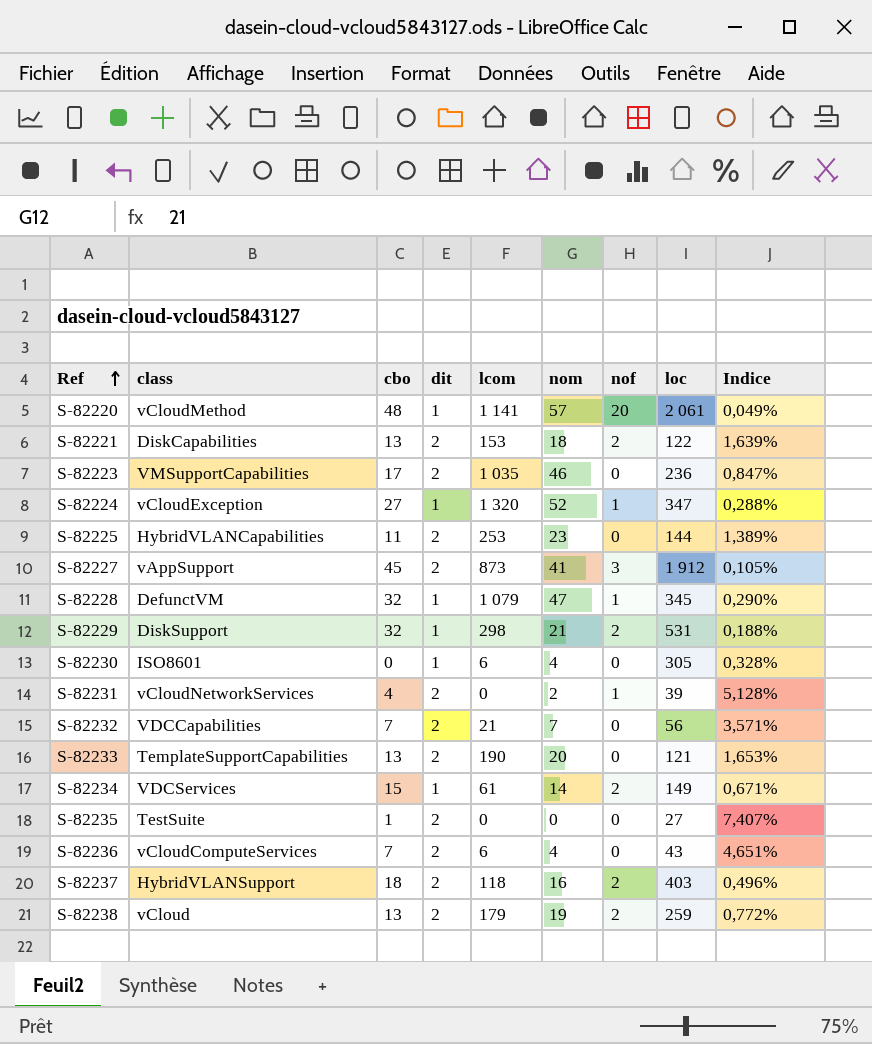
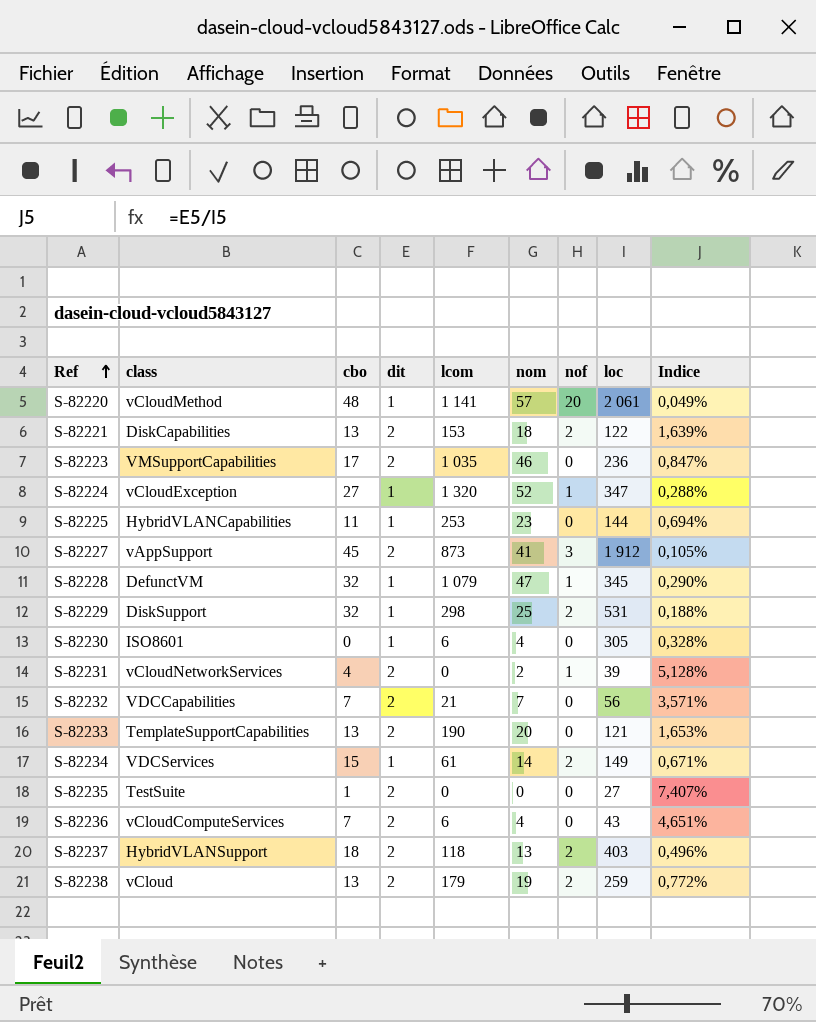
S-82225 | dit: 2 -> 1
S-82225 | Indice: 1,389% -> 0,694%
S-82229 | nom: 21 -> 25
S-82237 | nom: 16 -> 13

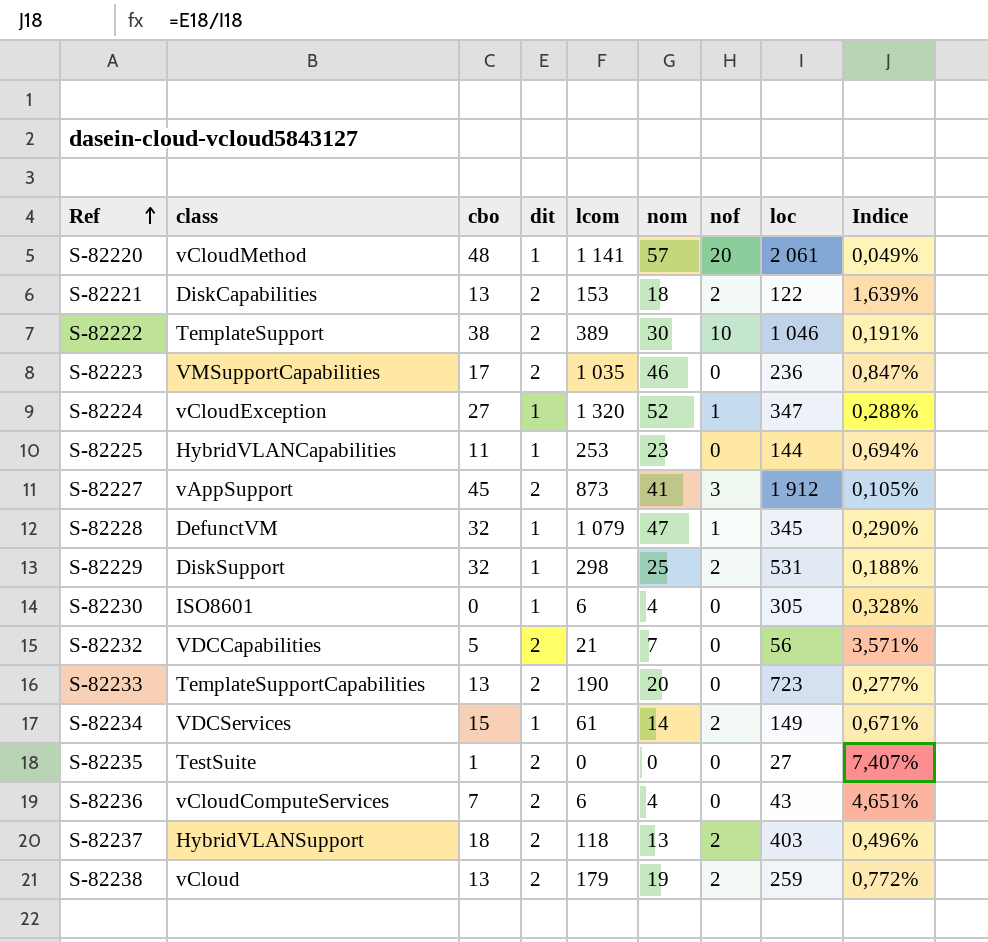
row S-82231: vCloudNetworkServices | 4 | 2 | 0 | 2 | 1 | 39 | 5,128% -> none
row S-82222: none -> TemplateSupport | 38 | 2 | 389 | 30 | 10 | 1 046 | 0,191%
S-82232 | cbo: 7 -> 5
S-82233 | loc: 121 -> 723
S-82233 | Indice: 1,653% -> 0,277%

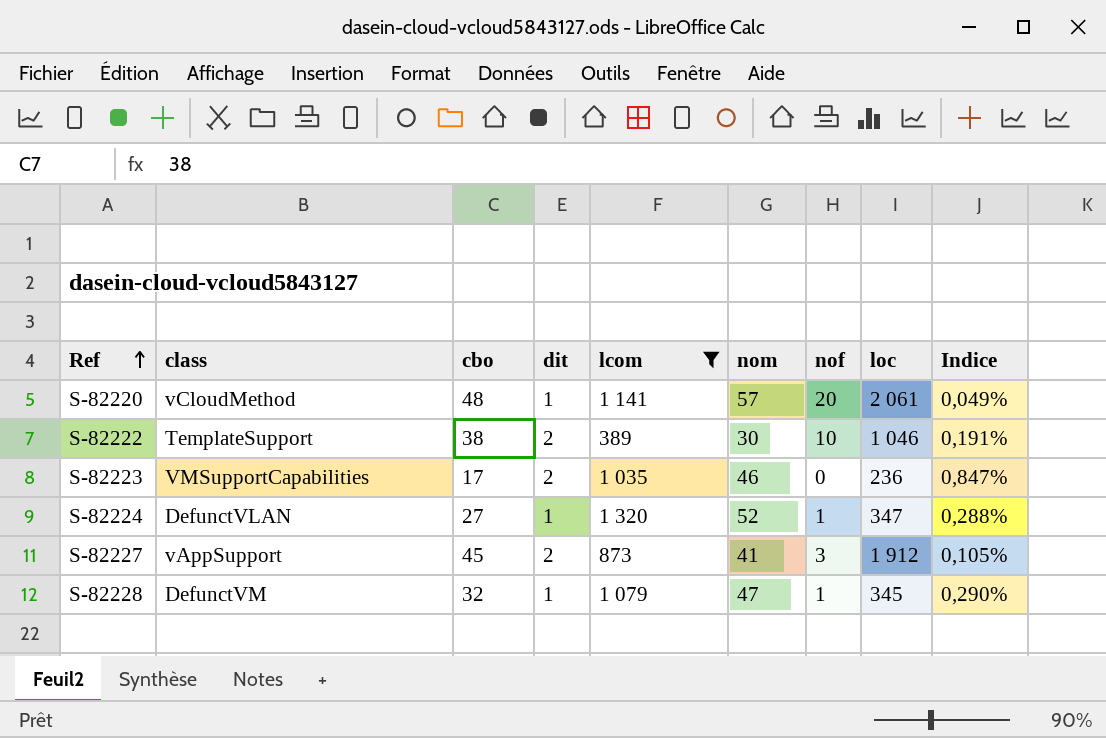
filter: none -> lcom >= 389
S-82224 | class: vCloudException -> DefunctVLAN

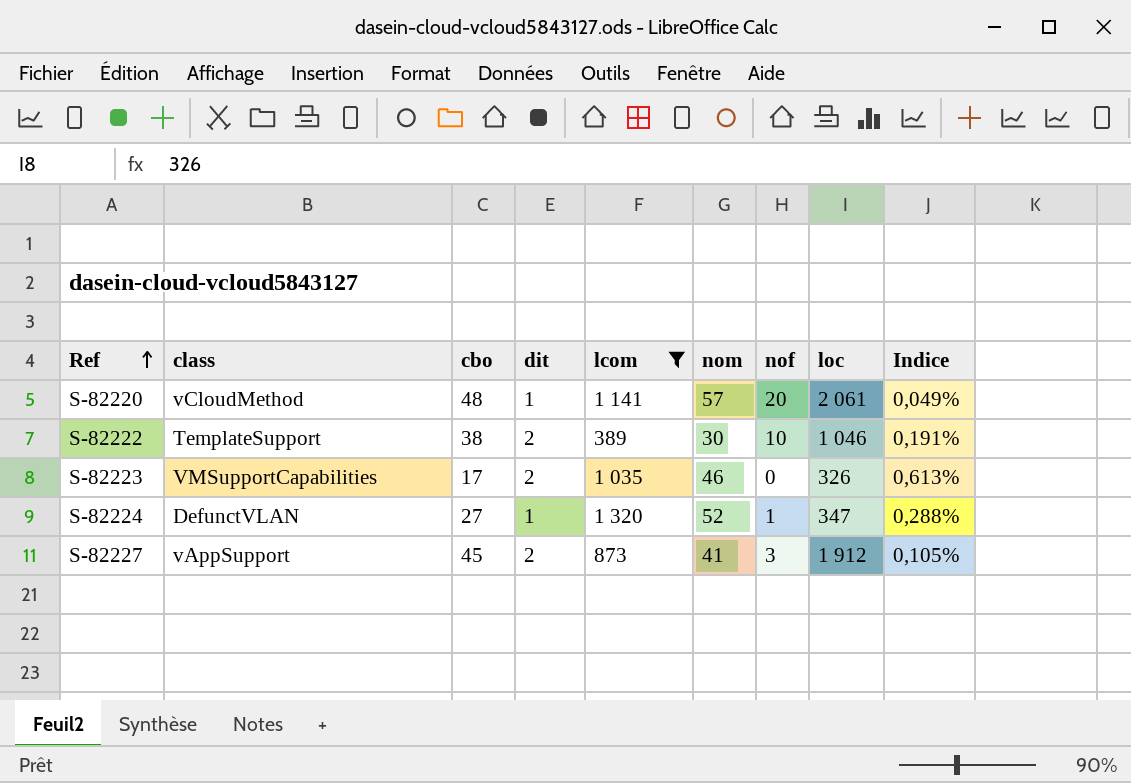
row S-82228: DefunctVM | 32 | 1 | 1 079 | 47 | 1 | 345 | 0,290% -> none
S-82223 | loc: 236 -> 326
S-82223 | Indice: 0,847% -> 0,613%

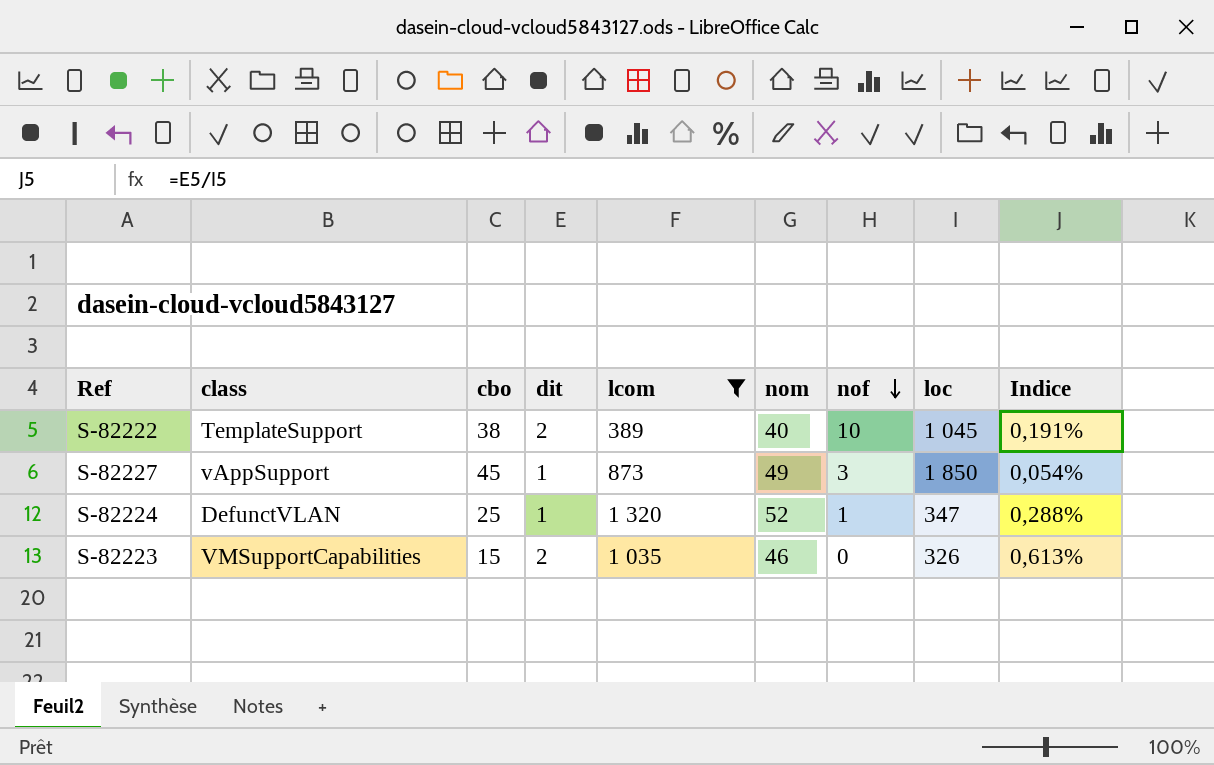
row order: Ref ascending -> nof descending
row S-82220: vCloudMethod | 48 | 1 | 1 141 | 57 | 20 | 2 061 | 0,049% -> none
S-82222 | nom: 30 -> 40
S-82222 | loc: 1 046 -> 1 045
S-82227 | dit: 2 -> 1
S-82227 | nom: 41 -> 49
S-82227 | loc: 1 912 -> 1 850
S-82227 | Indice: 0,105% -> 0,054%
S-82224 | cbo: 27 -> 25
S-82223 | cbo: 17 -> 15

